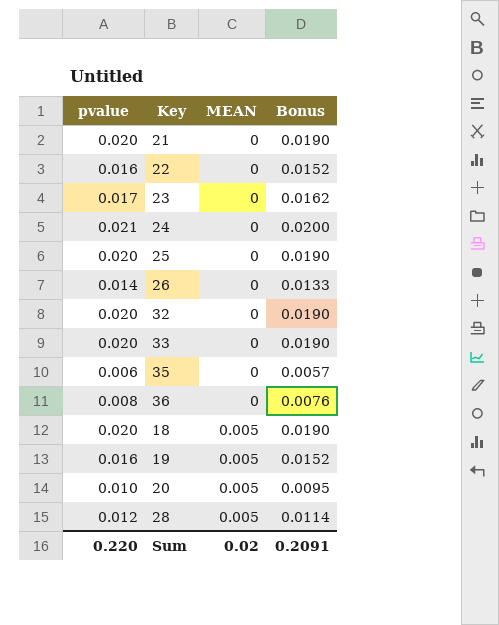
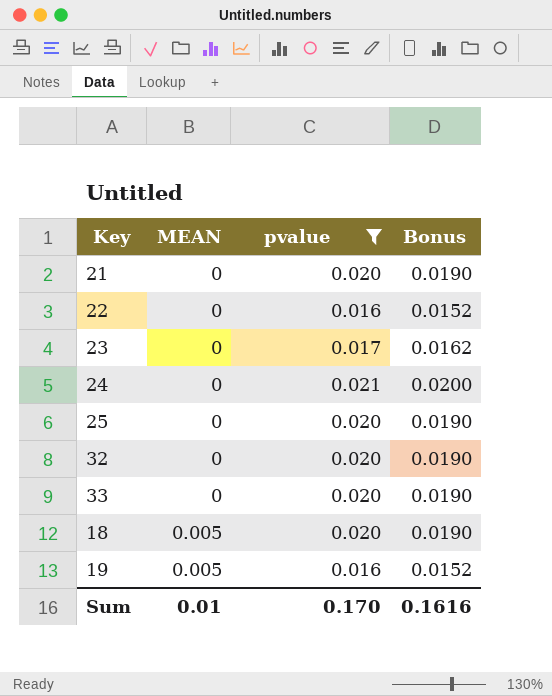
filter: none -> pvalue >= 0.016
column pvalue | position: 1 -> 3
Sum | MEAN: 0.02 -> 0.01
Sum | pvalue: 0.220 -> 0.170
Sum | Bonus: 0.2091 -> 0.1616

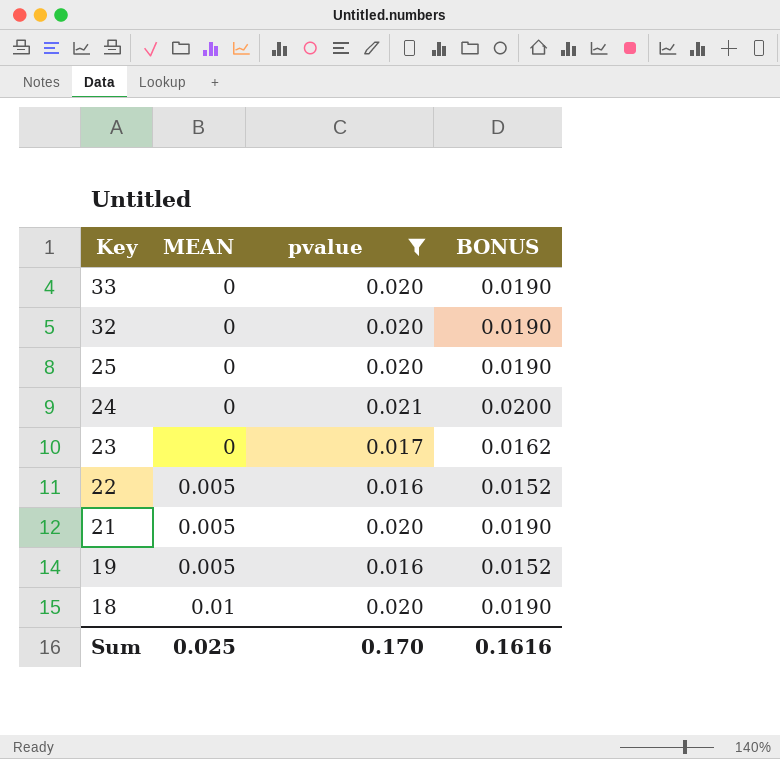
row order: MEAN ascending -> Key descending
column name: Bonus -> BONUS
22 | MEAN: 0 -> 0.005
21 | MEAN: 0 -> 0.005
18 | MEAN: 0.005 -> 0.01
Sum | MEAN: 0.01 -> 0.025

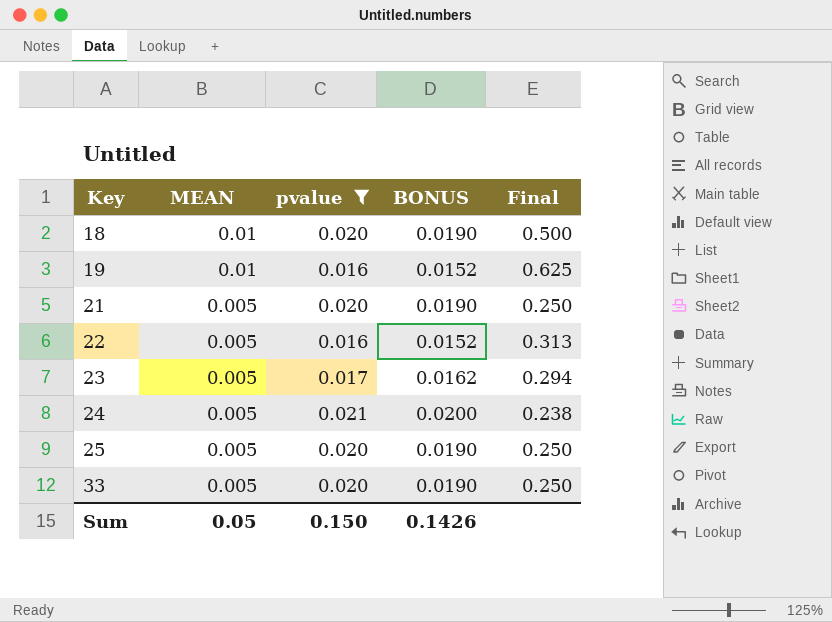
row order: Key descending -> Key ascending
column Final | formula: none -> [MEAN] / [pvalue]
row 32: 0 | 0.020 | 0.0190 -> none
19 | MEAN: 0.005 -> 0.01
23 | MEAN: 0 -> 0.005
24 | MEAN: 0 -> 0.005
25 | MEAN: 0 -> 0.005
33 | MEAN: 0 -> 0.005
Sum | MEAN: 0.025 -> 0.05
Sum | pvalue: 0.170 -> 0.150
Sum | BONUS: 0.1616 -> 0.1426

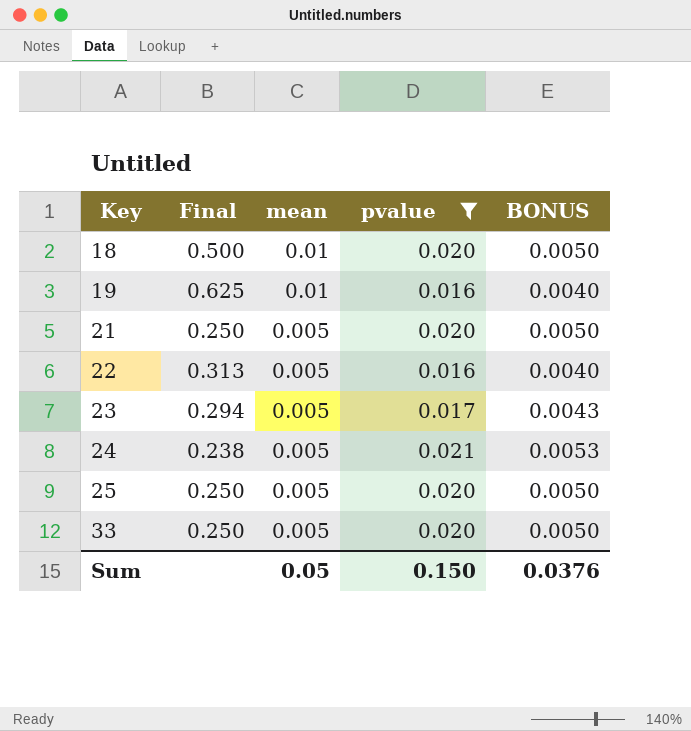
column Final | position: 5 -> 2
column name: MEAN -> mean
column BONUS | formula: [pvalue] * 0.95 -> [pvalue] * 0.25
Sum | BONUS: 0.1426 -> 0.0376

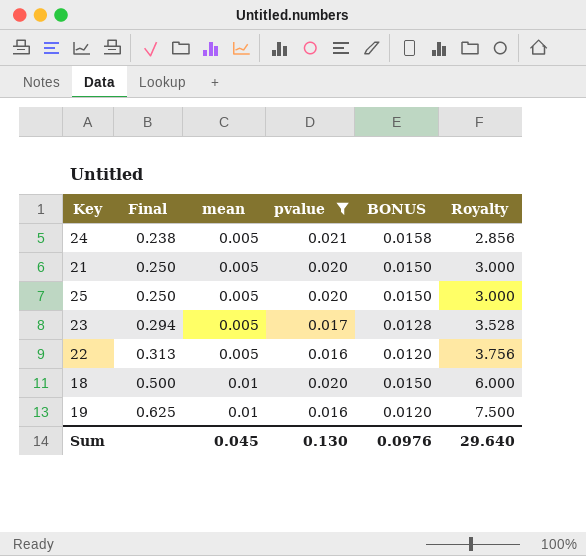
row order: Key ascending -> Final ascending
column BONUS | formula: [pvalue] * 0.25 -> [pvalue] * 0.75
column Royalty | formula: none -> [Final] * 12
row 33: 0.250 | 0.005 | 0.020 | 0.0050 -> none
Sum | mean: 0.05 -> 0.045
Sum | pvalue: 0.150 -> 0.130
Sum | BONUS: 0.0376 -> 0.0976

